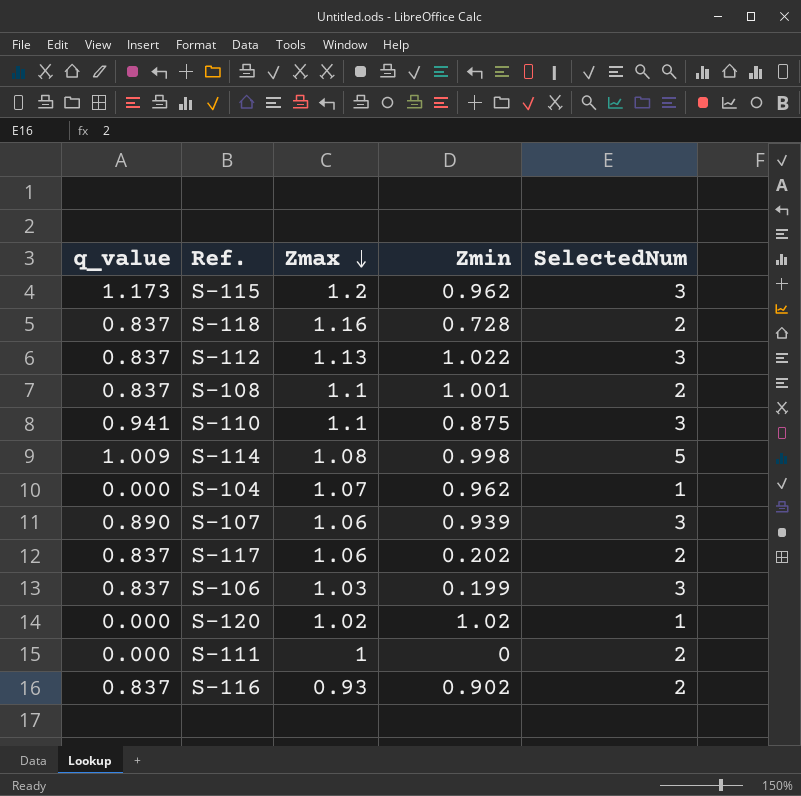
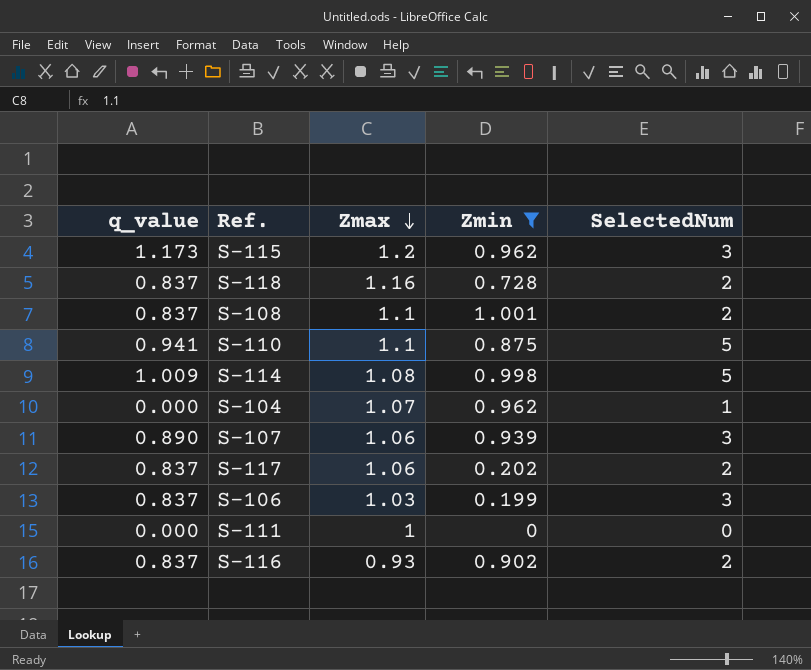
filter: none -> Zmin <= 1.001
S-110 | SelectedNum: 3 -> 5
S-111 | SelectedNum: 2 -> 0

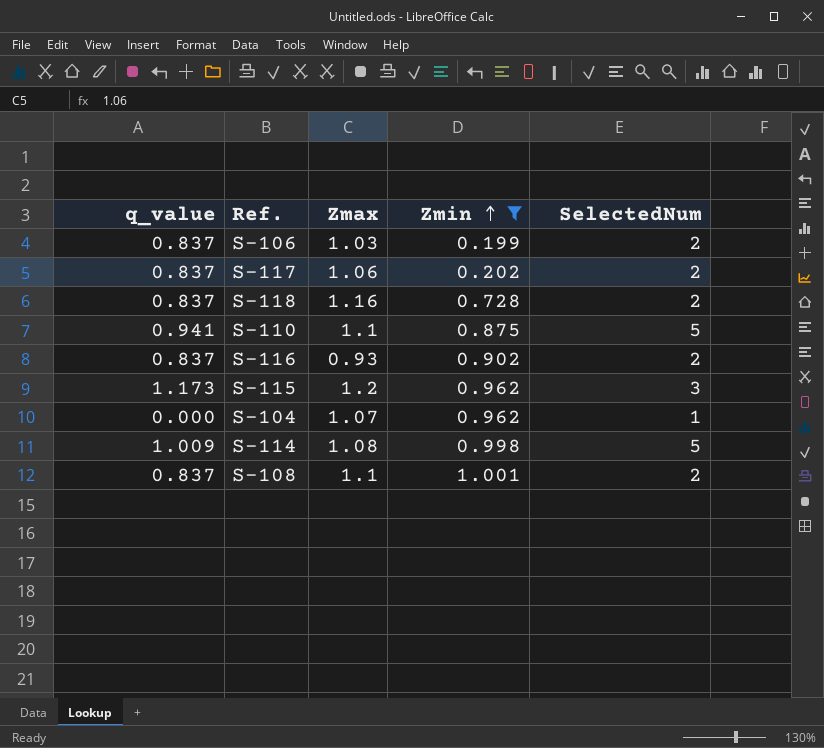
row order: Zmax descending -> Zmin ascending
row S-107: 0.890 | 1.06 | 0.939 | 3 -> none
row S-111: 0.000 | 1 | 0 | 0 -> none
S-106 | SelectedNum: 3 -> 2

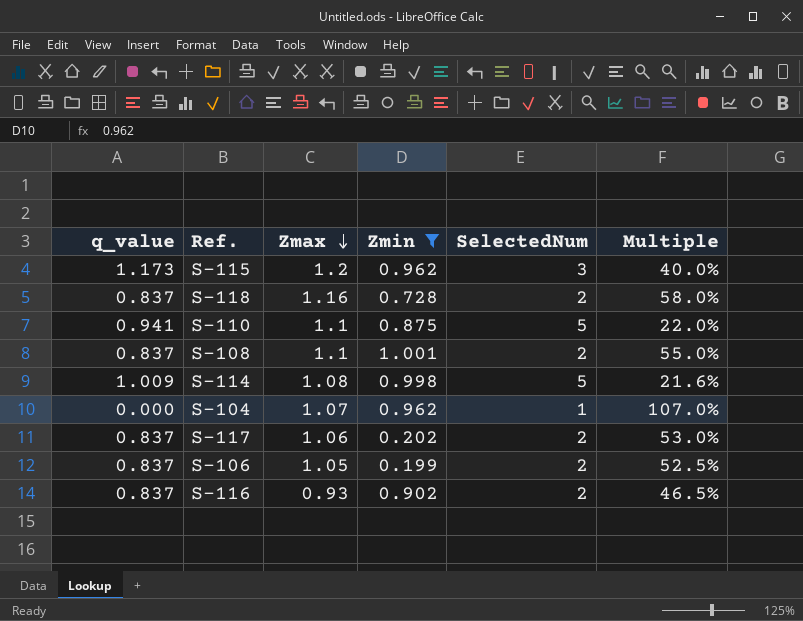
row order: Zmin ascending -> Zmax descending
column Multiple | formula: none -> [Zmax] / [SelectedNum]
S-106 | Zmax: 1.03 -> 1.05

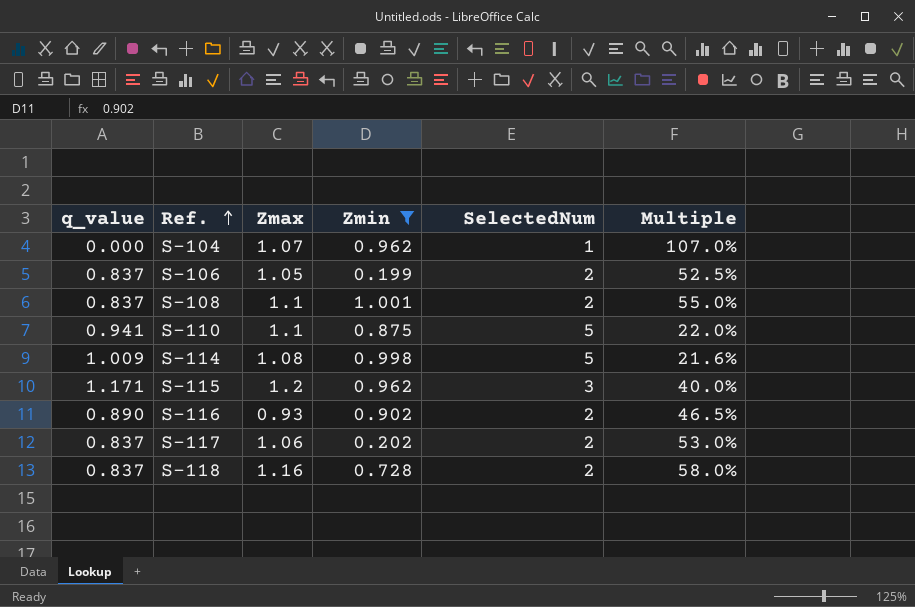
row order: Zmax descending -> Ref. ascending
S-115 | q_value: 1.173 -> 1.171
S-116 | q_value: 0.837 -> 0.890

